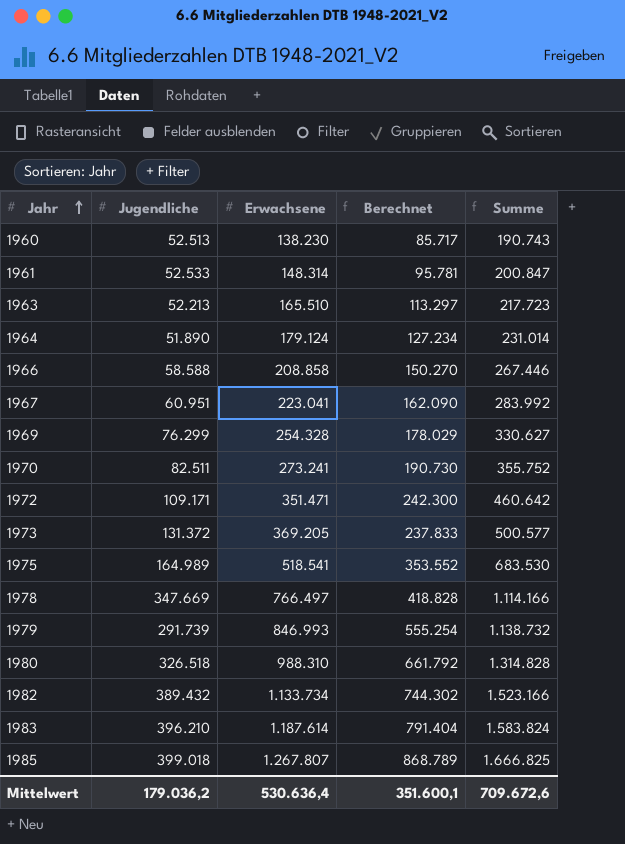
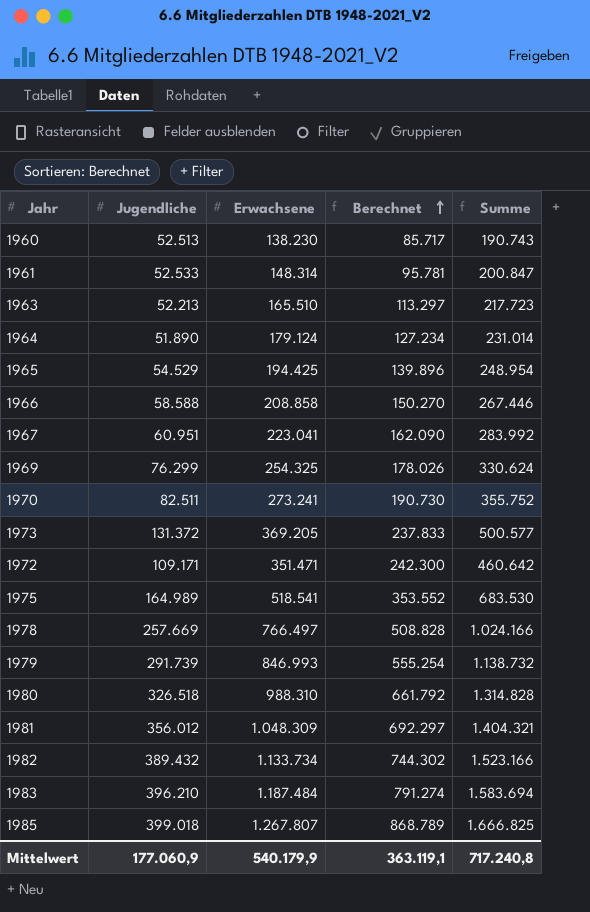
row order: Jahr ascending -> Berechnet ascending
row 1965: none -> 54.529 | 194.425 | 139.896 | 248.954
1969 | Erwachsene: 254.328 -> 254.325
1969 | Berechnet: 178.029 -> 178.026
1969 | Summe: 330.627 -> 330.624
1978 | Jugendliche: 347.669 -> 257.669
1978 | Berechnet: 418.828 -> 508.828
1978 | Summe: 1.114.166 -> 1.024.166
row 1981: none -> 356.012 | 1.048.309 | 692.297 | 1.404.321
1983 | Erwachsene: 1.187.614 -> 1.187.484
1983 | Berechnet: 791.404 -> 791.274
1983 | Summe: 1.583.824 -> 1.583.694
Mittelwert | Jugendliche: 179.036,2 -> 177.060,9
Mittelwert | Erwachsene: 530.636,4 -> 540.179,9
Mittelwert | Berechnet: 351.600,1 -> 363.119,1
Mittelwert | Summe: 709.672,6 -> 717.240,8

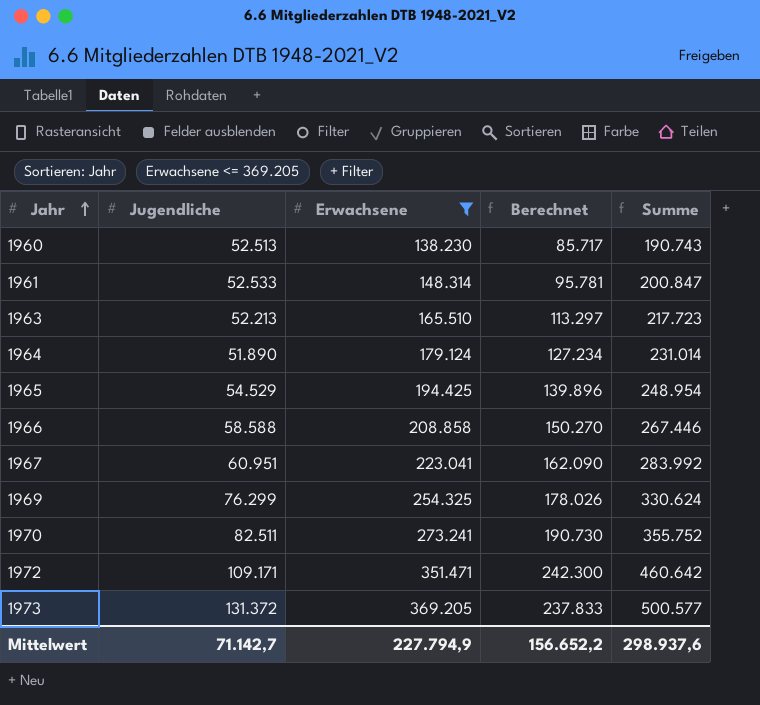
filter: none -> Erwachsene <= 369.205
row order: Berechnet ascending -> Jahr ascending
Mittelwert | Jugendliche: 177.060,9 -> 71.142,7
Mittelwert | Erwachsene: 540.179,9 -> 227.794,9
Mittelwert | Berechnet: 363.119,1 -> 156.652,2
Mittelwert | Summe: 717.240,8 -> 298.937,6

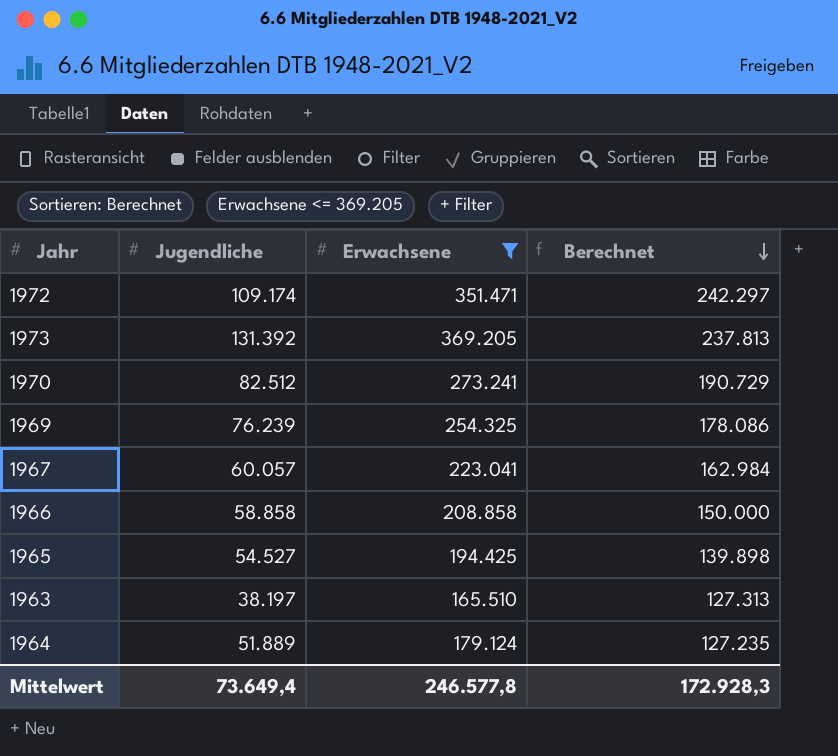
row order: Jahr ascending -> Berechnet descending
column Summe | formula: [Jugendliche] + [Erwachsene] -> none
row 1960: 52.513 | 138.230 | 85.717 | 190.743 -> none
row 1961: 52.533 | 148.314 | 95.781 | 200.847 -> none
1972 | Jugendliche: 109.171 -> 109.174
1972 | Berechnet: 242.300 -> 242.297
1973 | Jugendliche: 131.372 -> 131.392
1973 | Berechnet: 237.833 -> 237.813
1970 | Jugendliche: 82.511 -> 82.512
1970 | Berechnet: 190.730 -> 190.729
1969 | Jugendliche: 76.299 -> 76.239
1969 | Berechnet: 178.026 -> 178.086
1967 | Jugendliche: 60.951 -> 60.057
1967 | Berechnet: 162.090 -> 162.984
1966 | Jugendliche: 58.588 -> 58.858
1966 | Berechnet: 150.270 -> 150.000
1965 | Jugendliche: 54.529 -> 54.527
1965 | Berechnet: 139.896 -> 139.898
1963 | Jugendliche: 52.213 -> 38.197
1963 | Berechnet: 113.297 -> 127.313
1964 | Jugendliche: 51.890 -> 51.889
1964 | Berechnet: 127.234 -> 127.235
Mittelwert | Jugendliche: 71.142,7 -> 73.649,4
Mittelwert | Erwachsene: 227.794,9 -> 246.577,8
Mittelwert | Berechnet: 156.652,2 -> 172.928,3

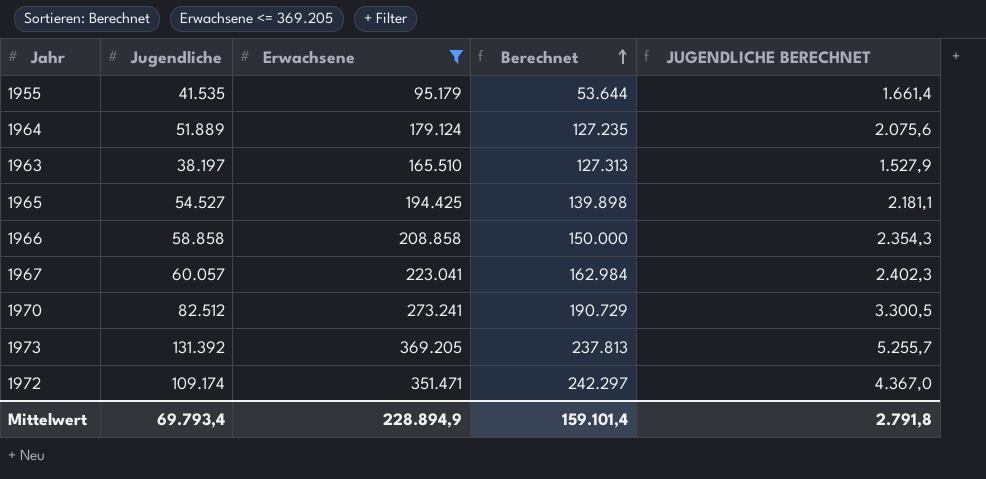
row order: Berechnet descending -> Berechnet ascending
column JUGENDLICHE BERECHNET | formula: none -> [Jugendliche] * 0,04
row 1969: 76.239 | 254.325 | 178.086 -> none
row 1955: none -> 41.535 | 95.179 | 53.644 | 1.661,4
Mittelwert | Jugendliche: 73.649,4 -> 69.793,4
Mittelwert | Erwachsene: 246.577,8 -> 228.894,9
Mittelwert | Berechnet: 172.928,3 -> 159.101,4

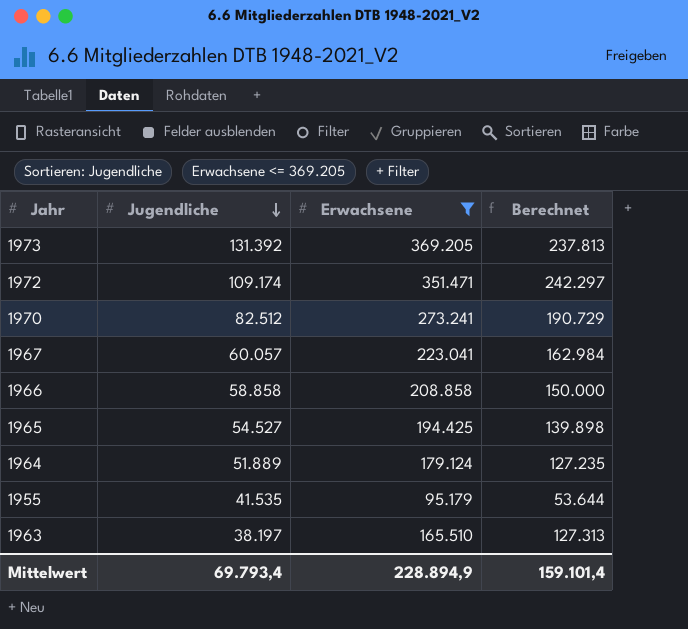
row order: Berechnet ascending -> Jugendliche descending
column JUGENDLICHE BERECHNET | formula: [Jugendliche] * 0,04 -> none

